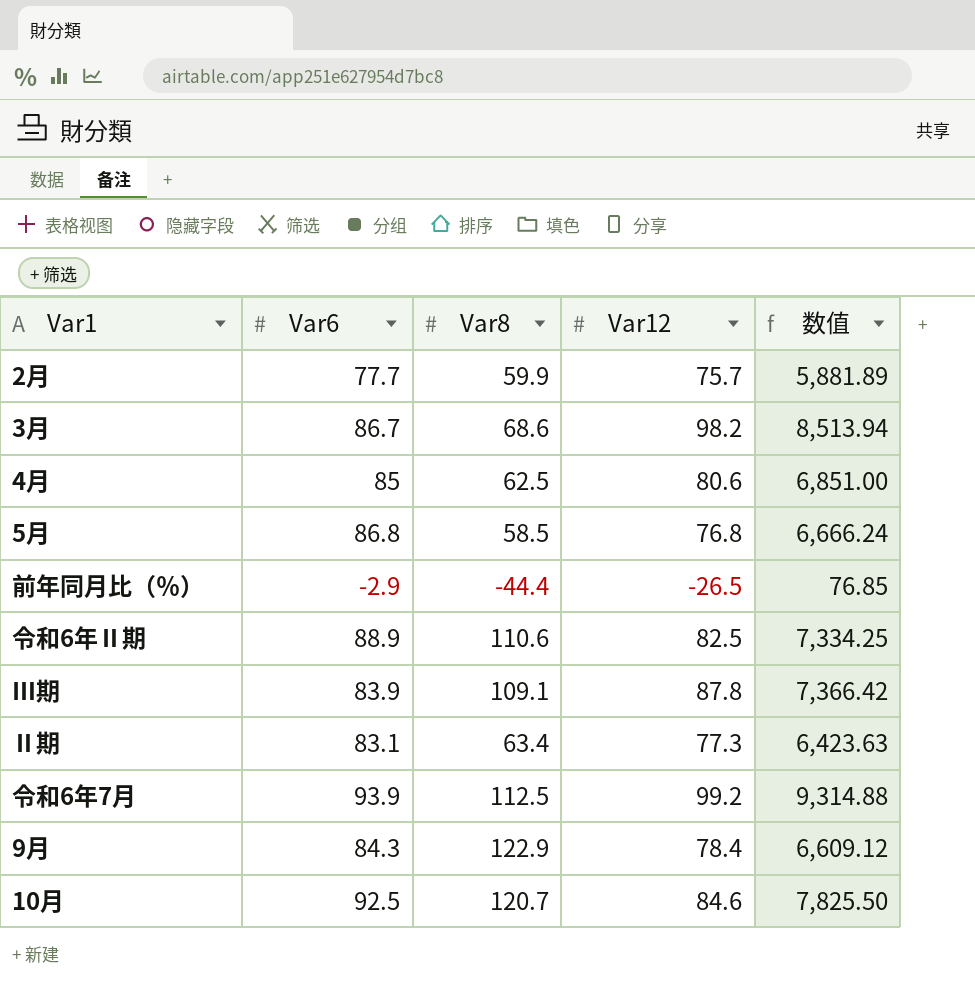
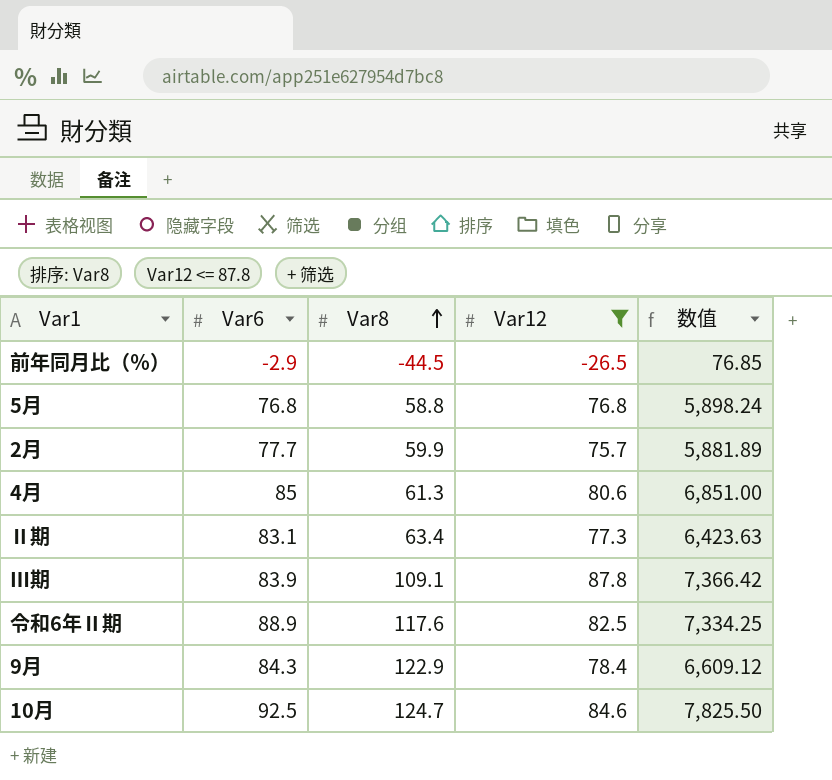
filter: none -> Var12 <= 87.8
row order: none -> Var8 ascending
前年同月比（％） | Var8: -44.4 -> -44.5
5月 | Var6: 86.8 -> 76.8
5月 | Var8: 58.5 -> 58.8
5月 | 数值: 6,666.24 -> 5,898.24
4月 | Var8: 62.5 -> 61.3
令和6年Ⅱ期 | Var8: 110.6 -> 117.6
10月 | Var8: 120.7 -> 124.7

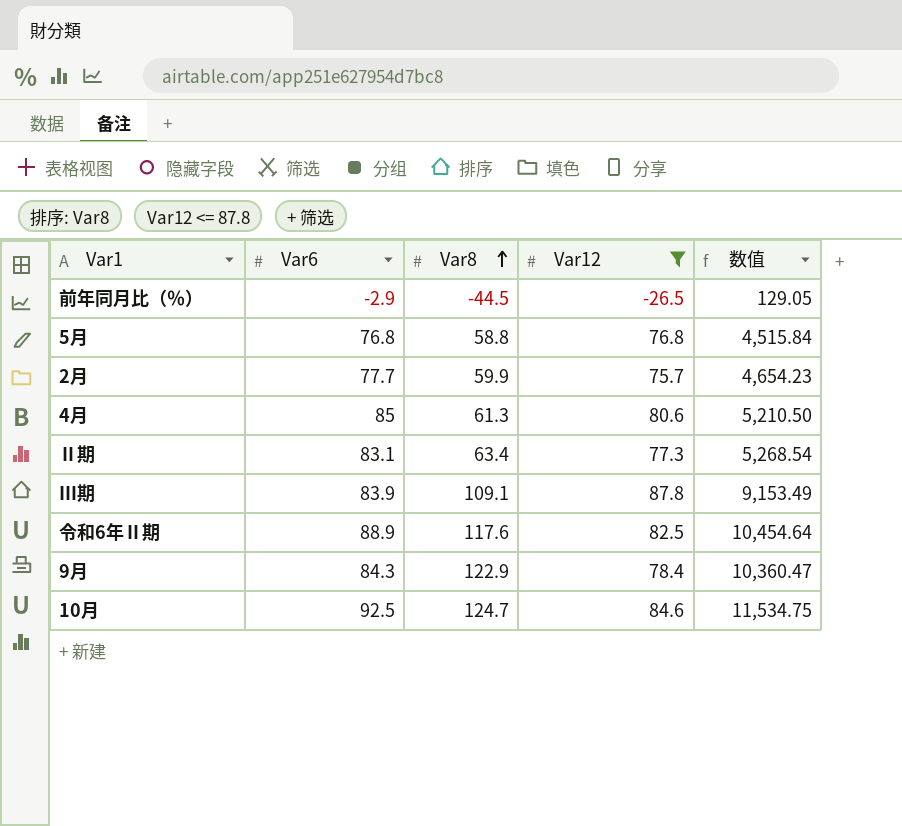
column 数值 | formula: [Var6] * [Var12] -> [Var6] * [Var8]

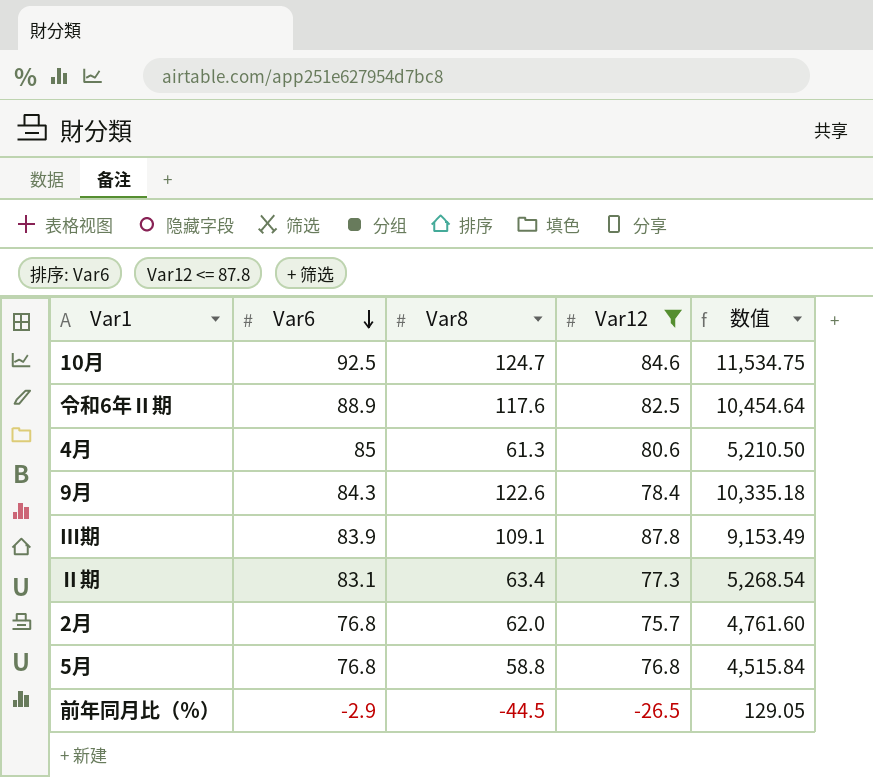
row order: Var8 ascending -> Var6 descending
9月 | Var8: 122.9 -> 122.6
9月 | 数值: 10,360.47 -> 10,335.18
2月 | Var6: 77.7 -> 76.8
2月 | Var8: 59.9 -> 62.0
2月 | 数值: 4,654.23 -> 4,761.60

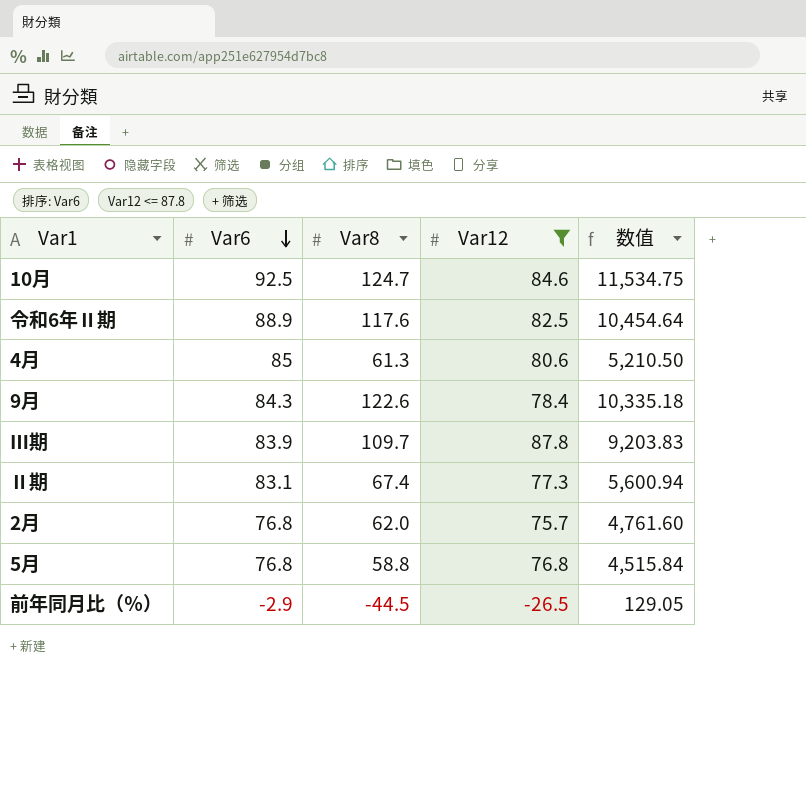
Ⅲ期 | Var8: 109.1 -> 109.7
Ⅲ期 | 数值: 9,153.49 -> 9,203.83
Ⅱ期 | Var8: 63.4 -> 67.4
Ⅱ期 | 数值: 5,268.54 -> 5,600.94

